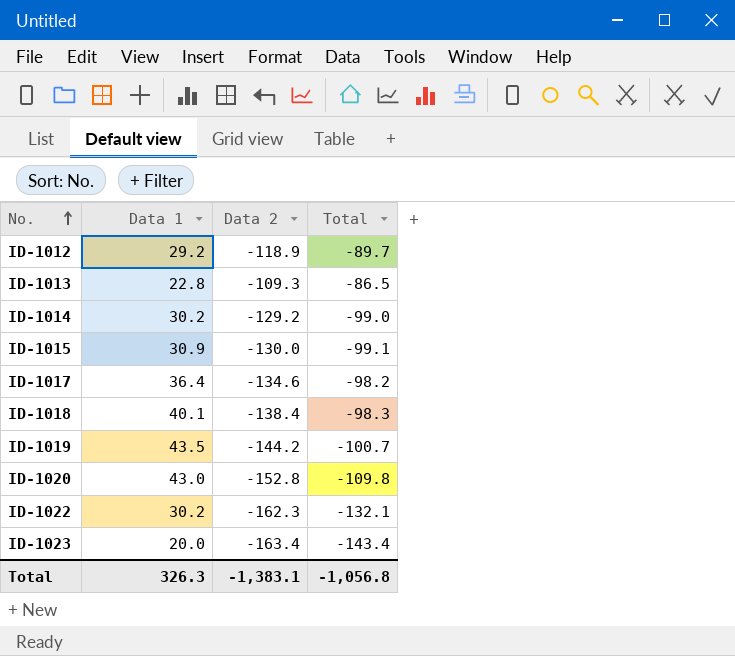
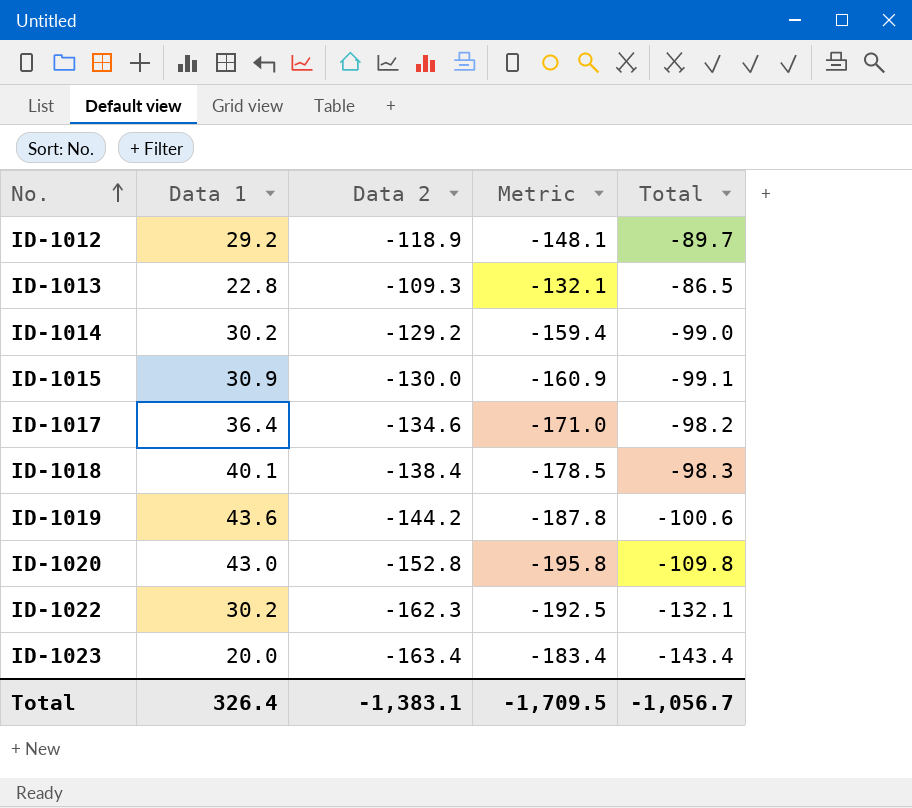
column Metric | formula: none -> [Data 2] - [Data 1]
ID-1019 | Data 1: 43.5 -> 43.6
ID-1019 | Total: -100.7 -> -100.6
Total | Data 1: 326.3 -> 326.4
Total | Total: -1,056.8 -> -1,056.7

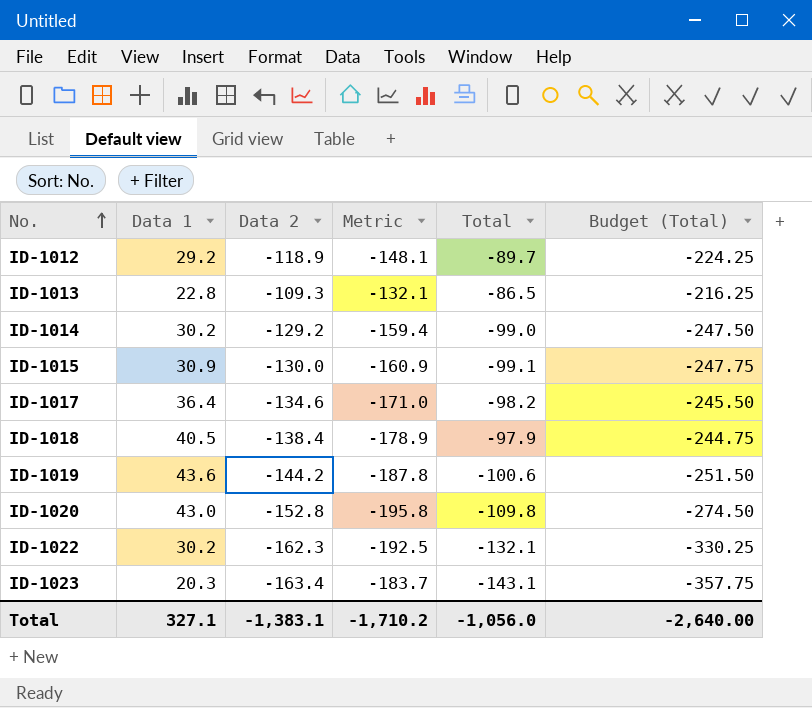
column Budget (Total) | formula: none -> [Total] * 2.5
ID-1018 | Data 1: 40.1 -> 40.5
ID-1018 | Metric: -178.5 -> -178.9
ID-1018 | Total: -98.3 -> -97.9
ID-1023 | Data 1: 20.0 -> 20.3
ID-1023 | Metric: -183.4 -> -183.7
ID-1023 | Total: -143.4 -> -143.1
Total | Data 1: 326.4 -> 327.1
Total | Metric: -1,709.5 -> -1,710.2
Total | Total: -1,056.7 -> -1,056.0

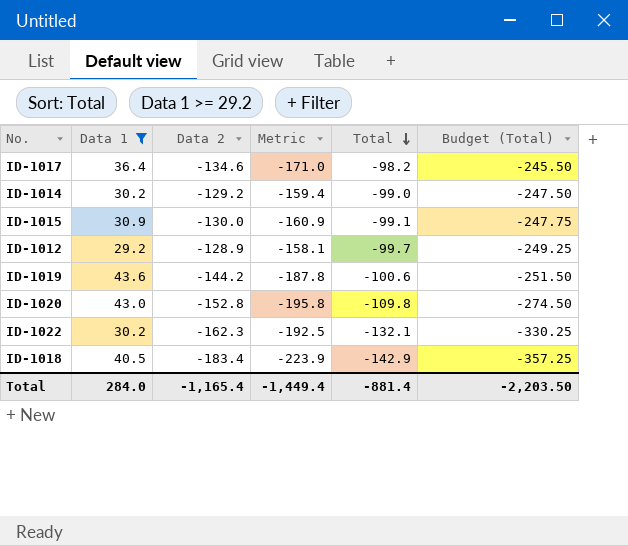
filter: none -> Data 1 >= 29.2
row order: No. ascending -> Total descending
ID-1012 | Data 2: -118.9 -> -128.9
ID-1012 | Metric: -148.1 -> -158.1
ID-1012 | Total: -89.7 -> -99.7
ID-1012 | Budget (Total): -224.25 -> -249.25
ID-1018 | Data 2: -138.4 -> -183.4
ID-1018 | Metric: -178.9 -> -223.9
ID-1018 | Total: -97.9 -> -142.9
ID-1018 | Budget (Total): -244.75 -> -357.25
Total | Data 1: 327.1 -> 284.0
Total | Data 2: -1,383.1 -> -1,165.4
Total | Metric: -1,710.2 -> -1,449.4
Total | Total: -1,056.0 -> -881.4
Total | Budget (Total): -2,640.00 -> -2,203.50

